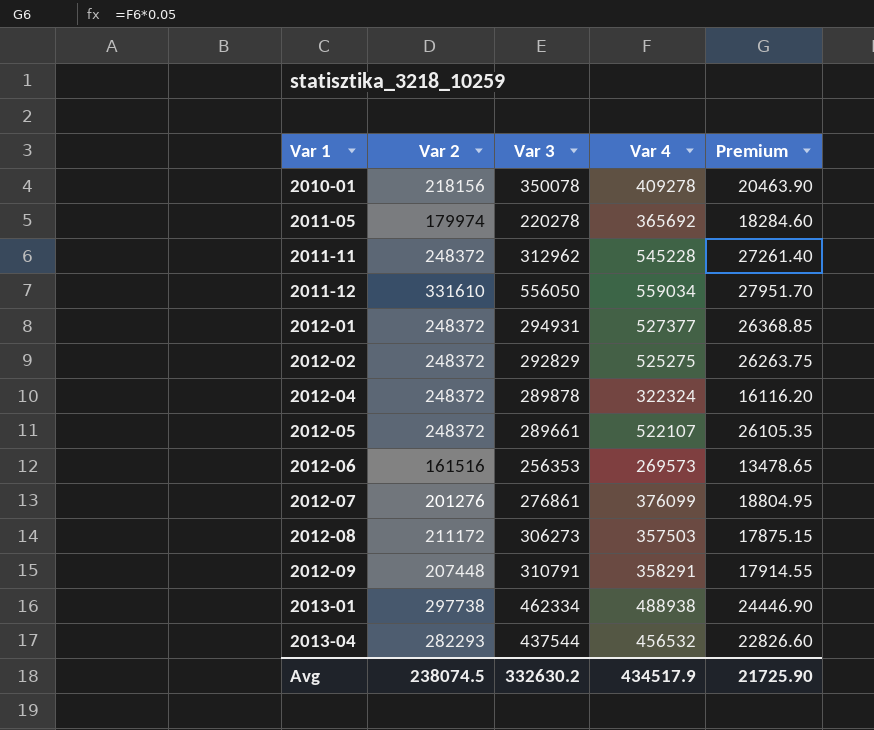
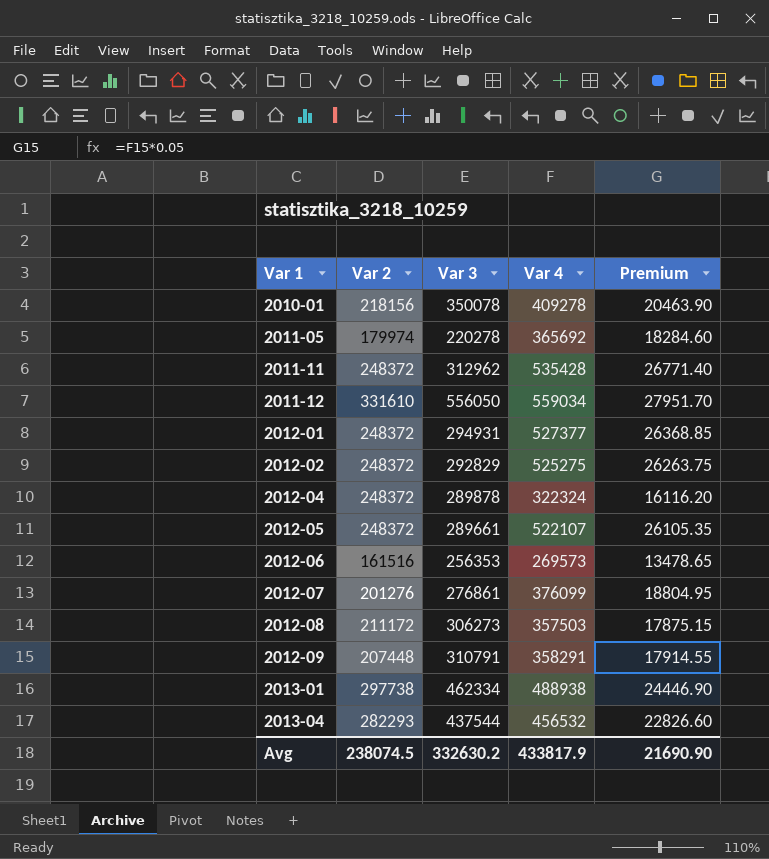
2011-11 | Var 4: 545228 -> 535428
2011-11 | Premium: 27261.40 -> 26771.40
Avg | Var 4: 434517.9 -> 433817.9
Avg | Premium: 21725.90 -> 21690.90

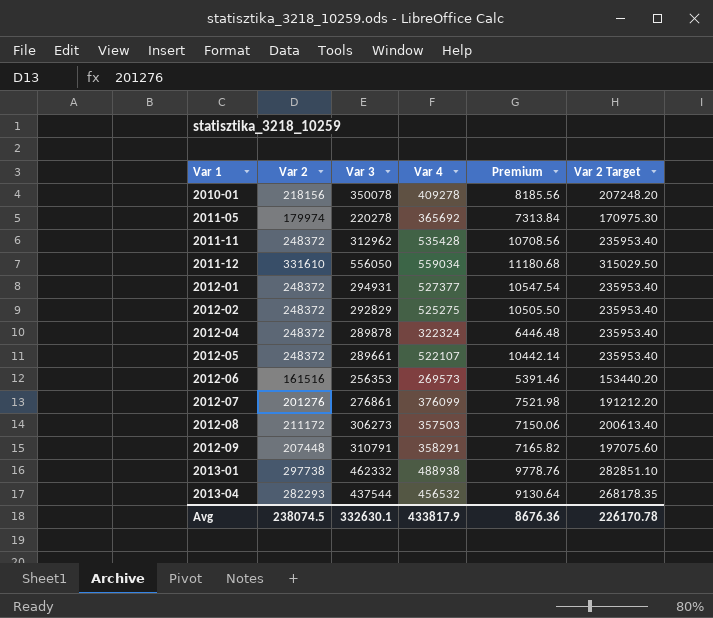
column Premium | formula: [Var 4] * 0.05 -> [Var 4] * 0.02
column Var 2 Target | formula: none -> [Var 2] * 0.95
2013-01 | Var 3: 462334 -> 462332
Avg | Var 3: 332630.2 -> 332630.1
Avg | Premium: 21690.90 -> 8676.36

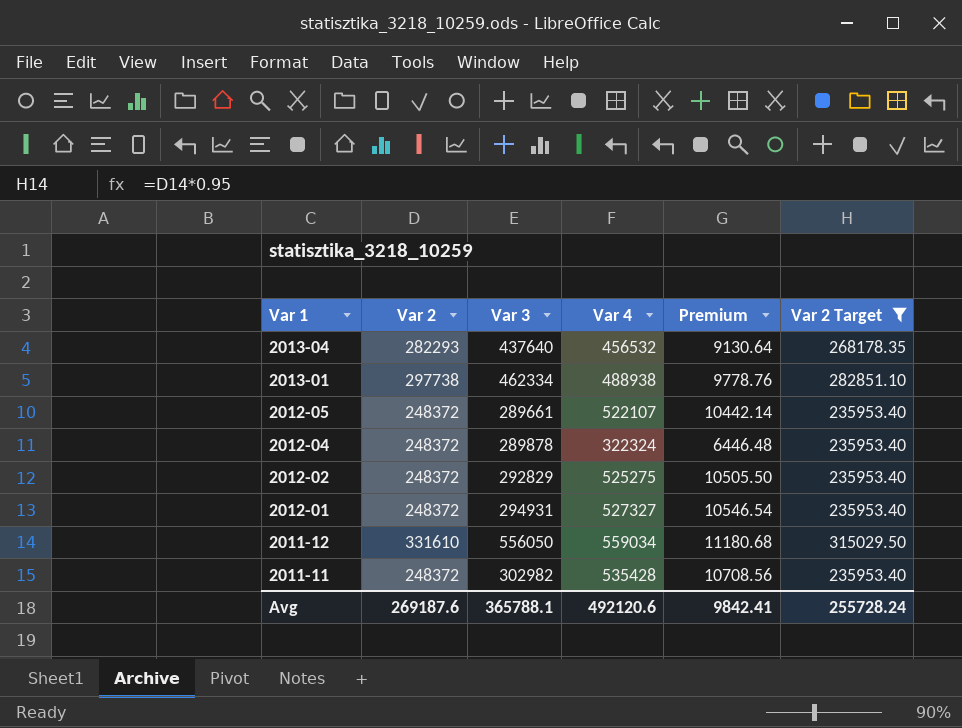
filter: none -> Var 2 Target >= 235953.40
row order: Var 1 ascending -> Var 1 descending
2013-04 | Var 3: 437544 -> 437640
2013-01 | Var 3: 462332 -> 462334
2012-01 | Var 4: 527377 -> 527327
2012-01 | Premium: 10547.54 -> 10546.54
2011-11 | Var 3: 312962 -> 302982
Avg | Var 2: 238074.5 -> 269187.6
Avg | Var 3: 332630.1 -> 365788.1
Avg | Var 4: 433817.9 -> 492120.6
Avg | Premium: 8676.36 -> 9842.41
Avg | Var 2 Target: 226170.78 -> 255728.24

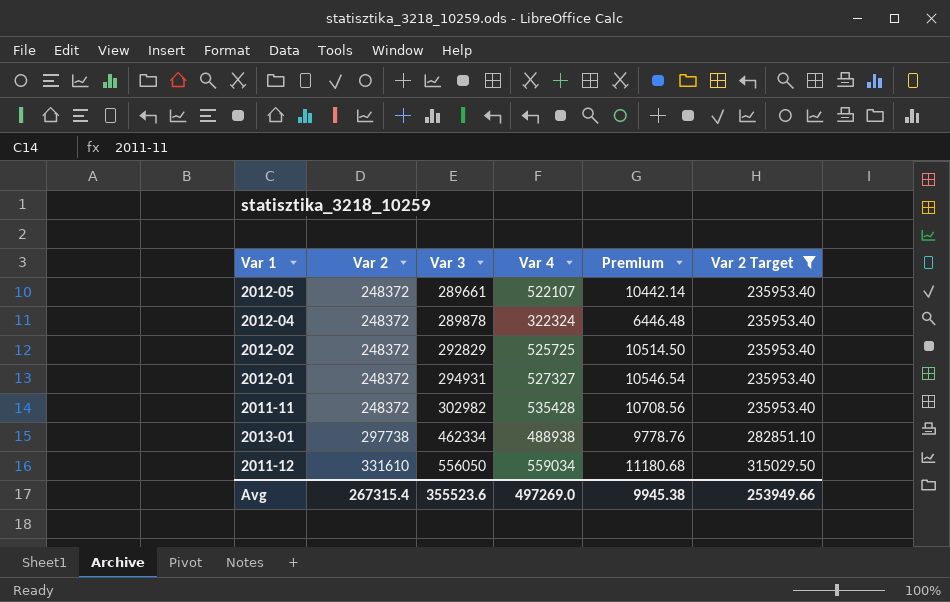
row order: Var 1 descending -> Var 2 ascending
row 2013-04: 282293 | 437640 | 456532 | 9130.64 | 268178.35 -> none
2012-02 | Var 4: 525275 -> 525725
2012-02 | Premium: 10505.50 -> 10514.50
Avg | Var 2: 269187.6 -> 267315.4
Avg | Var 3: 365788.1 -> 355523.6
Avg | Var 4: 492120.6 -> 497269.0
Avg | Premium: 9842.41 -> 9945.38
Avg | Var 2 Target: 255728.24 -> 253949.66

